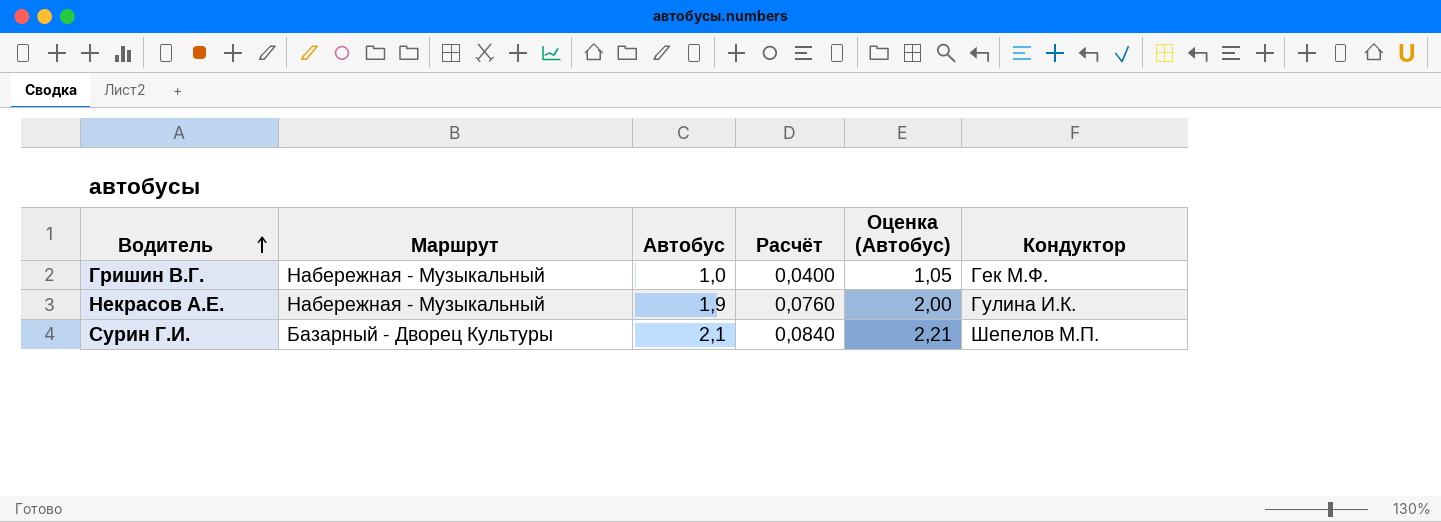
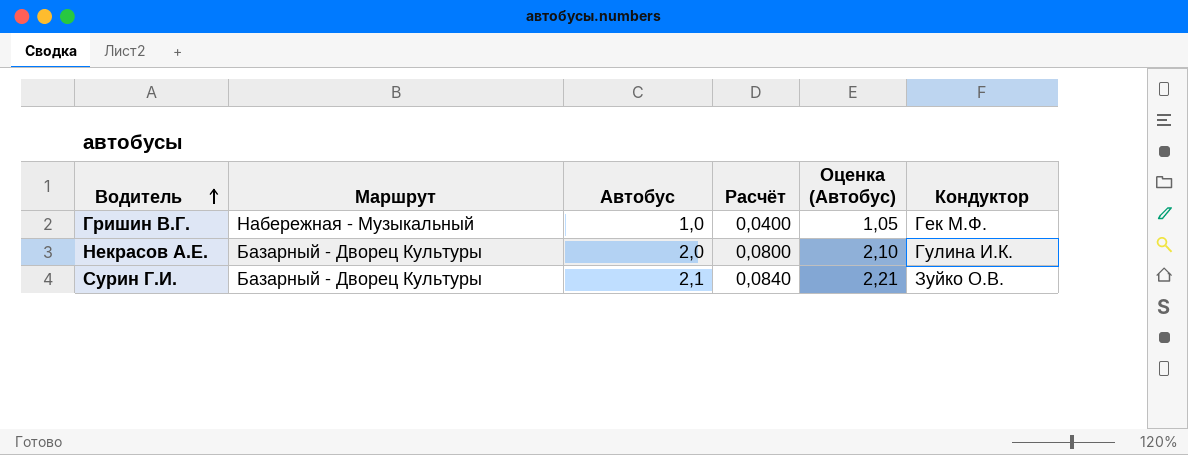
Некрасов А.Е. | Маршрут: Набережная - Музыкальный -> Базарный - Дворец Культуры
Некрасов А.Е. | Автобус: 1,9 -> 2,0
Некрасов А.Е. | Расчёт: 0,0760 -> 0,0800
Некрасов А.Е. | Оценка (Автобус): 2,00 -> 2,10
Сурин Г.И. | Кондуктор: Шепелов М.П. -> Зуйко О.В.

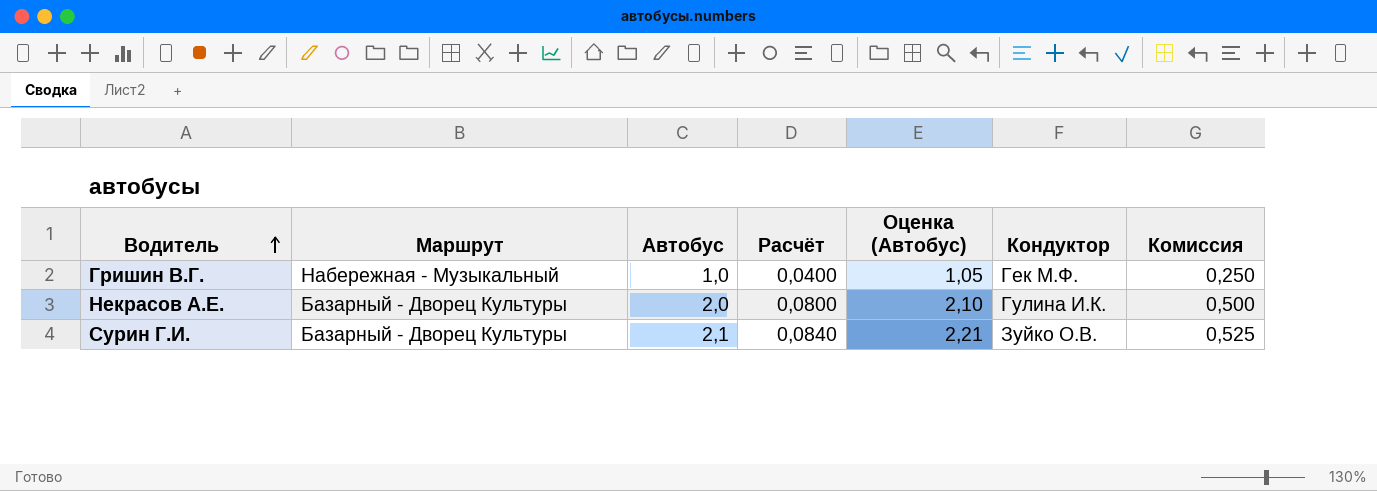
column Комиссия | formula: none -> [Автобус] * 0,25

